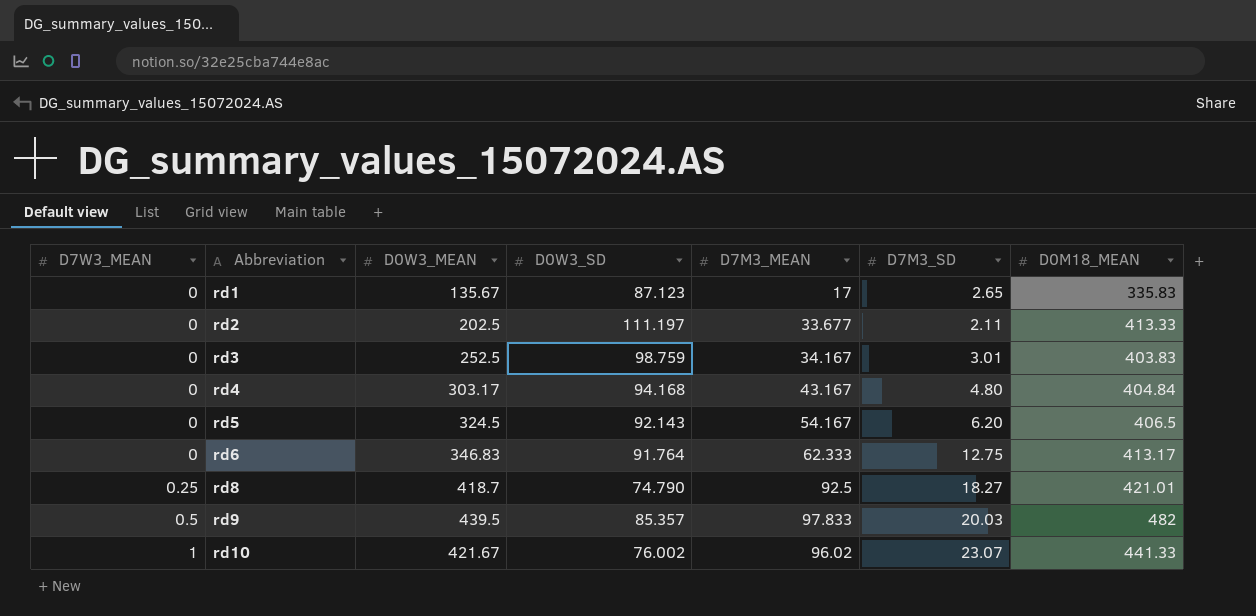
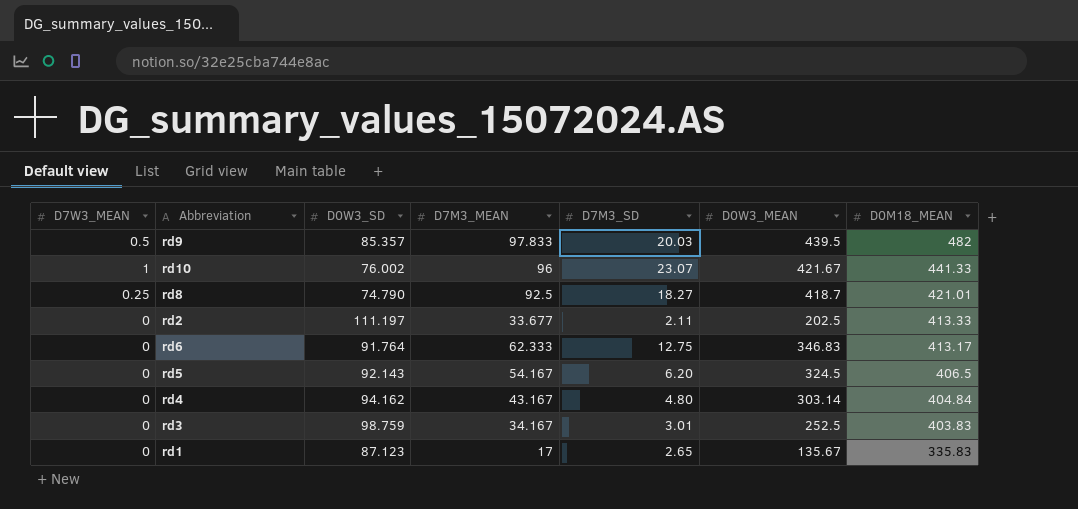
row order: D7W3_MEAN ascending -> D0M18_MEAN descending
column D0W3_MEAN | position: 3 -> 6
rd10 | D7M3_MEAN: 96.02 -> 96
rd4 | D0W3_SD: 94.168 -> 94.162
rd4 | D0W3_MEAN: 303.17 -> 303.14

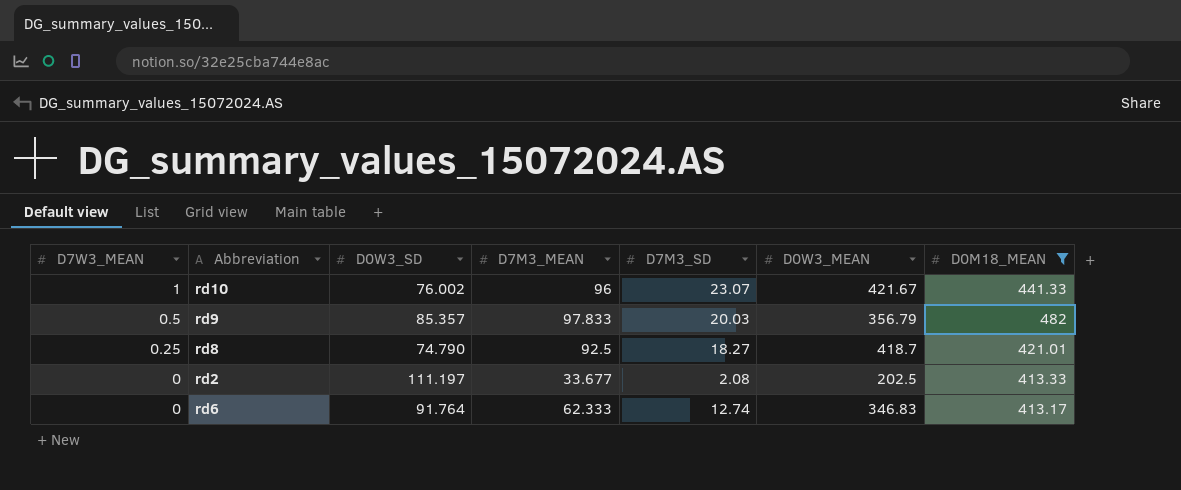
filter: none -> D0M18_MEAN >= 413.17
row order: D0M18_MEAN descending -> D7W3_MEAN descending
rd9 | D0W3_MEAN: 439.5 -> 356.79
rd2 | D7M3_SD: 2.11 -> 2.08
rd6 | D7M3_SD: 12.75 -> 12.74

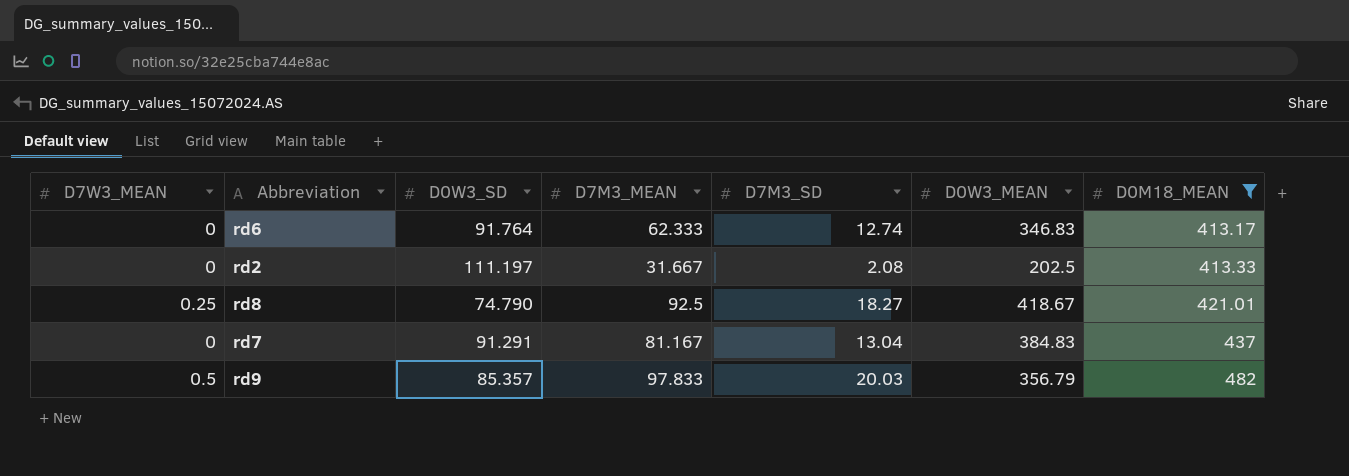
row order: D7W3_MEAN descending -> D0M18_MEAN ascending
row rd10: 1 | 76.002 | 96 | 23.07 | 421.67 | 441.33 -> none
rd2 | D7M3_MEAN: 33.677 -> 31.667
rd8 | D0W3_MEAN: 418.7 -> 418.67
row rd7: none -> 0 | 91.291 | 81.167 | 13.04 | 384.83 | 437

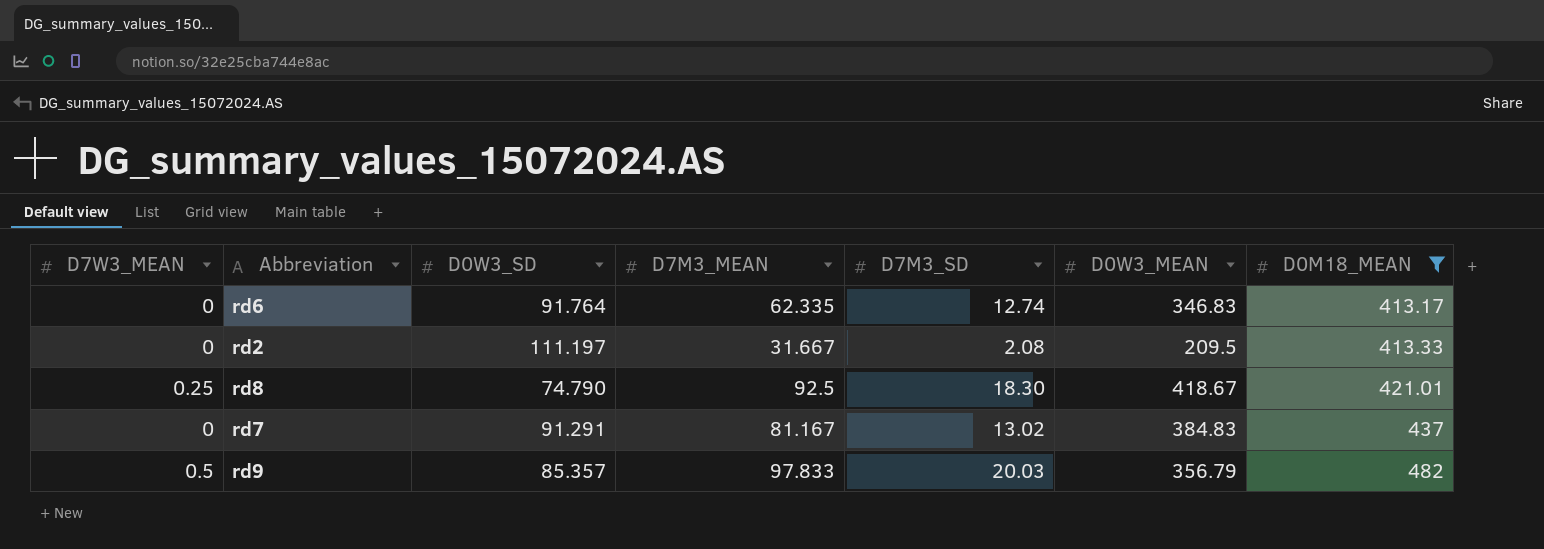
rd6 | D7M3_MEAN: 62.333 -> 62.335
rd2 | D0W3_MEAN: 202.5 -> 209.5
rd8 | D7M3_SD: 18.27 -> 18.30
rd7 | D7M3_SD: 13.04 -> 13.02

